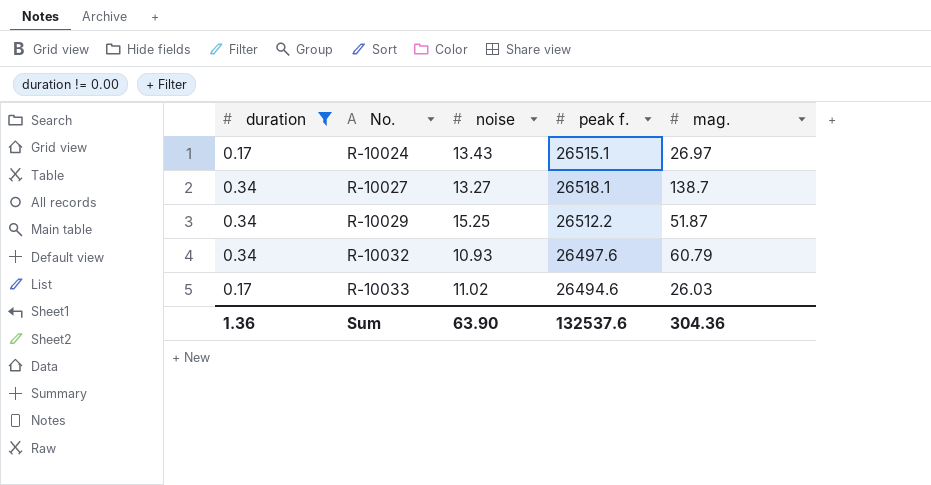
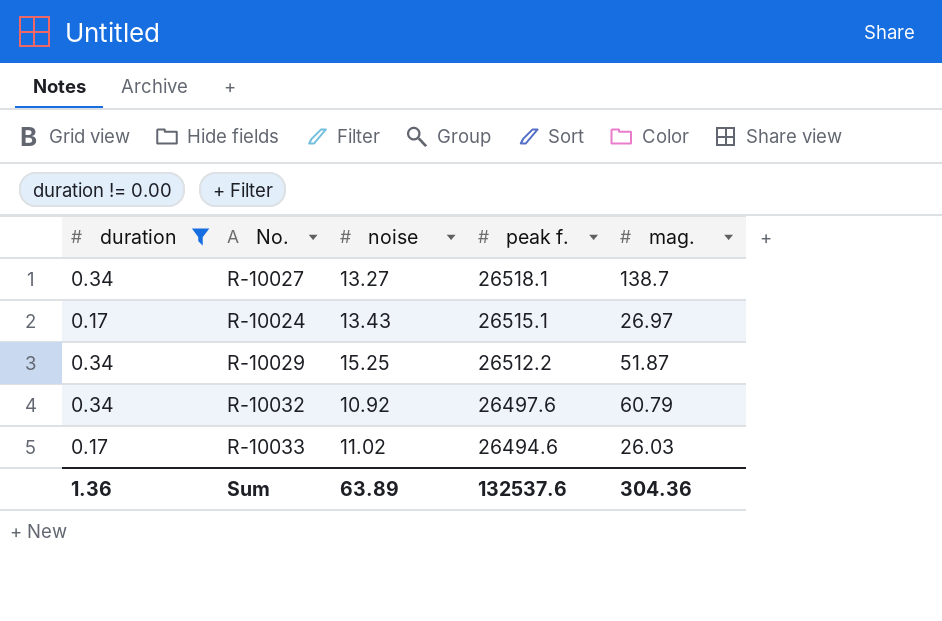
row order: No. ascending -> peak f. descending
R-10032 | noise: 10.93 -> 10.92
Sum | noise: 63.90 -> 63.89

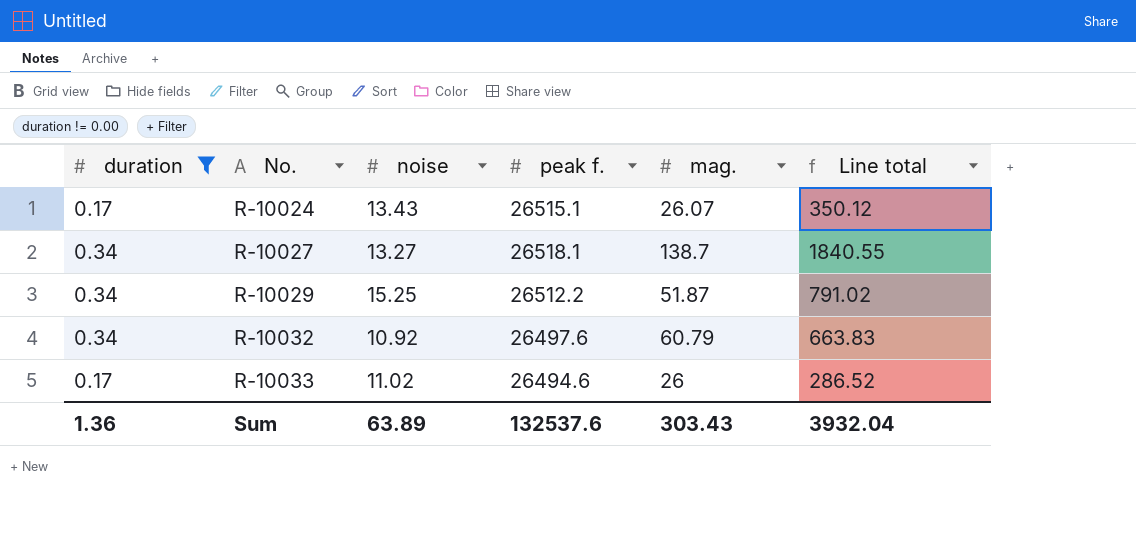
row order: peak f. descending -> No. ascending
column Line total | formula: none -> [noise] * [mag.]
R-10024 | mag.: 26.97 -> 26.07
R-10033 | mag.: 26.03 -> 26
Sum | mag.: 304.36 -> 303.43

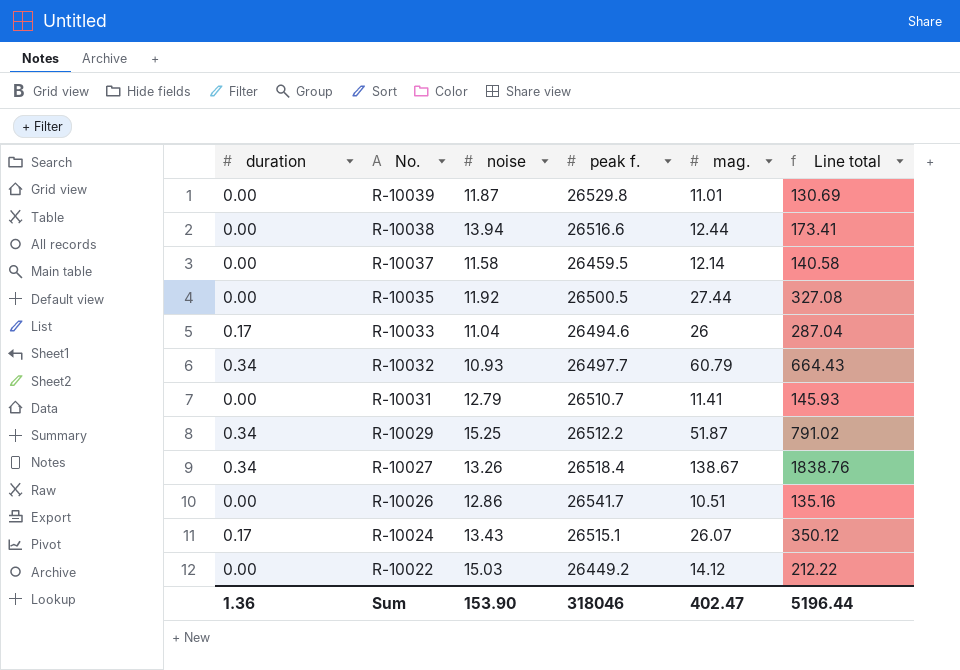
filter: duration != 0.00 -> none
row order: No. ascending -> No. descending
R-10033 | noise: 11.02 -> 11.04
R-10033 | Line total: 286.52 -> 287.04
R-10032 | noise: 10.92 -> 10.93
R-10032 | peak f.: 26497.6 -> 26497.7
R-10032 | Line total: 663.83 -> 664.43
R-10027 | noise: 13.27 -> 13.26
R-10027 | peak f.: 26518.1 -> 26518.4
R-10027 | mag.: 138.7 -> 138.67
R-10027 | Line total: 1840.55 -> 1838.76
Sum | noise: 63.89 -> 153.90
Sum | peak f.: 132537.6 -> 318046
Sum | mag.: 303.43 -> 402.47
Sum | Line total: 3932.04 -> 5196.44

